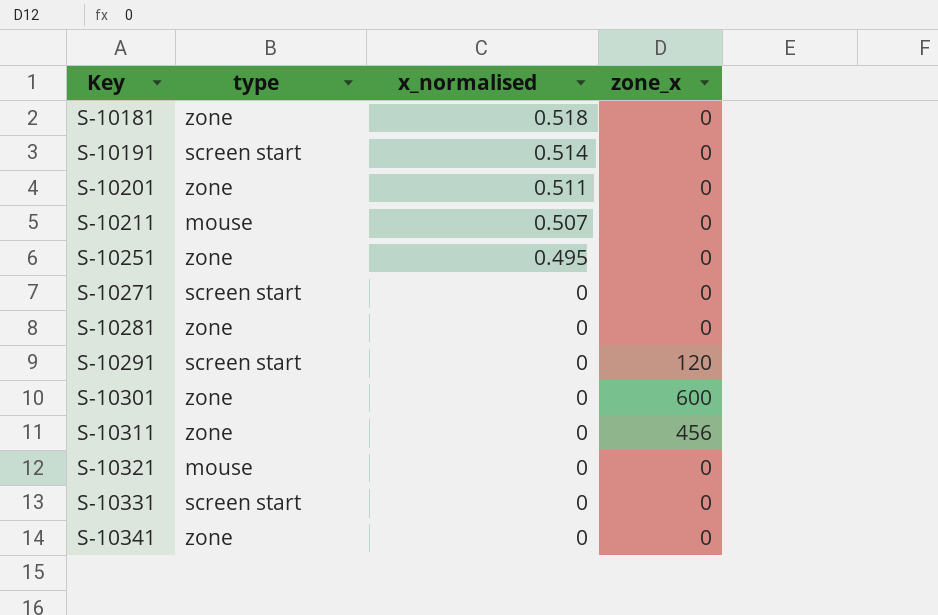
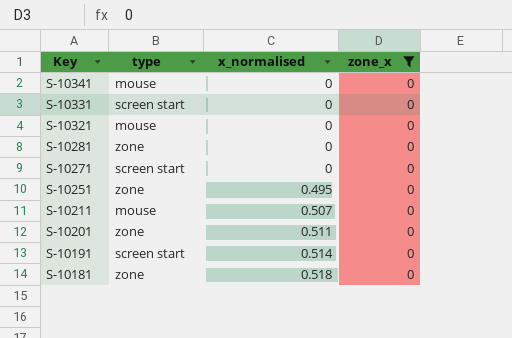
filter: none -> zone_x = 0
row order: Key ascending -> Key descending
S-10341 | type: zone -> mouse

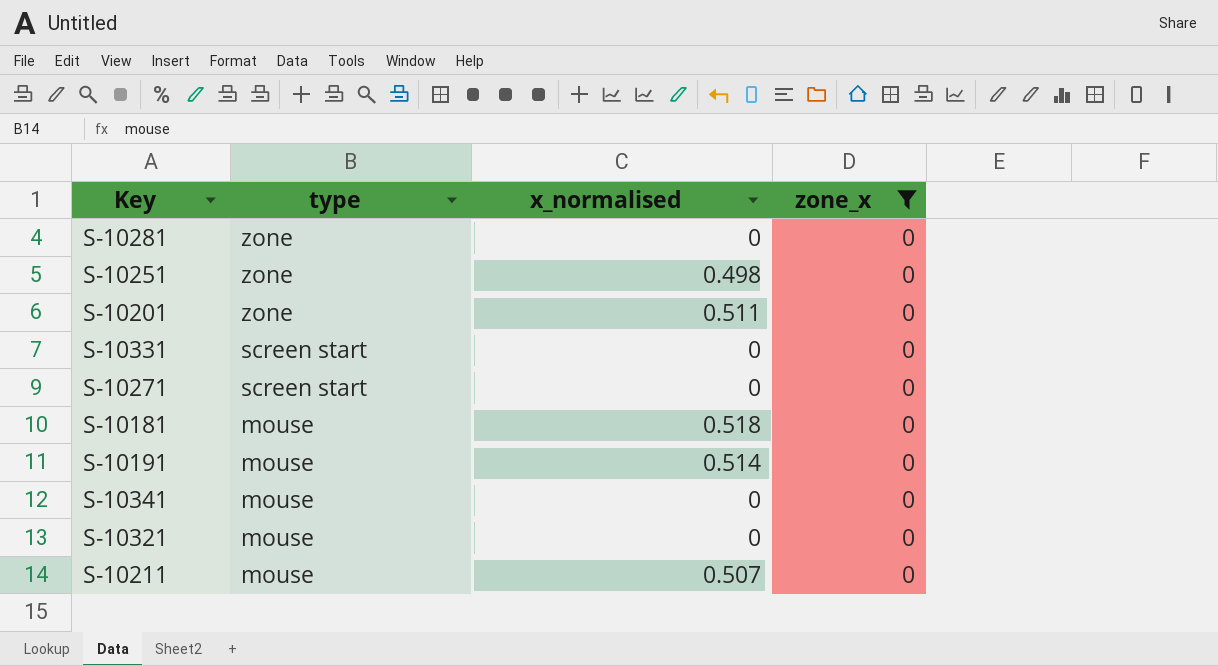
row order: Key descending -> type descending
S-10251 | x_normalised: 0.495 -> 0.498
S-10181 | type: zone -> mouse
S-10191 | type: screen start -> mouse

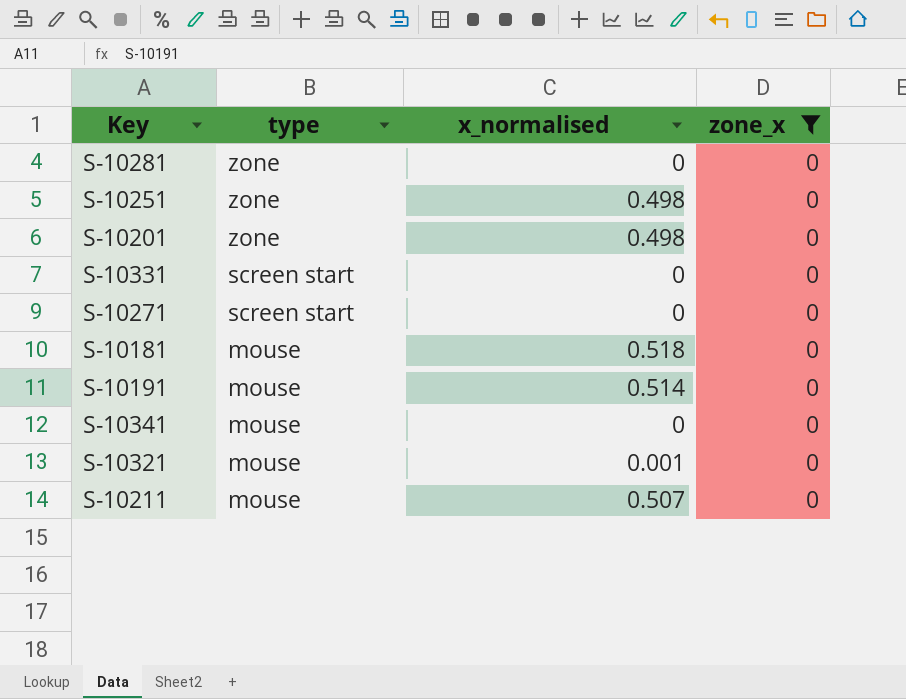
S-10201 | x_normalised: 0.511 -> 0.498
S-10321 | x_normalised: 0 -> 0.001

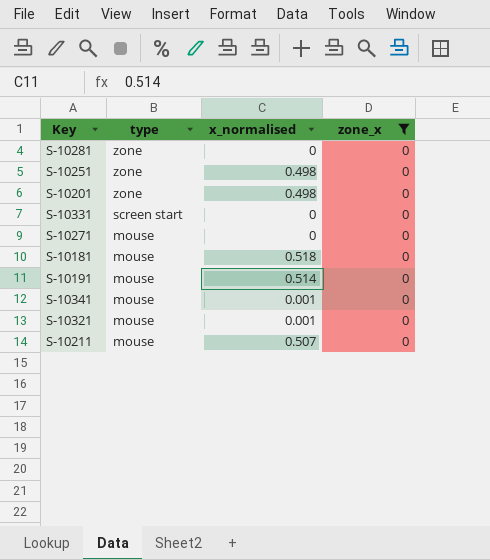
S-10271 | type: screen start -> mouse
S-10341 | x_normalised: 0 -> 0.001

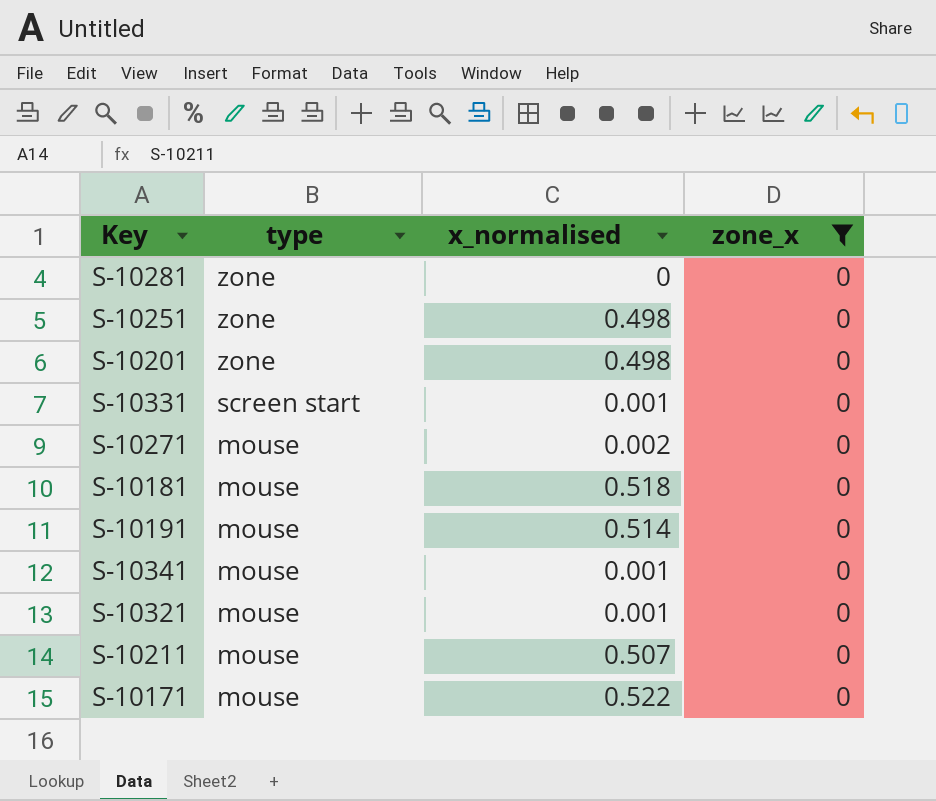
S-10331 | x_normalised: 0 -> 0.001
S-10271 | x_normalised: 0 -> 0.002
row S-10171: none -> mouse | 0.522 | 0

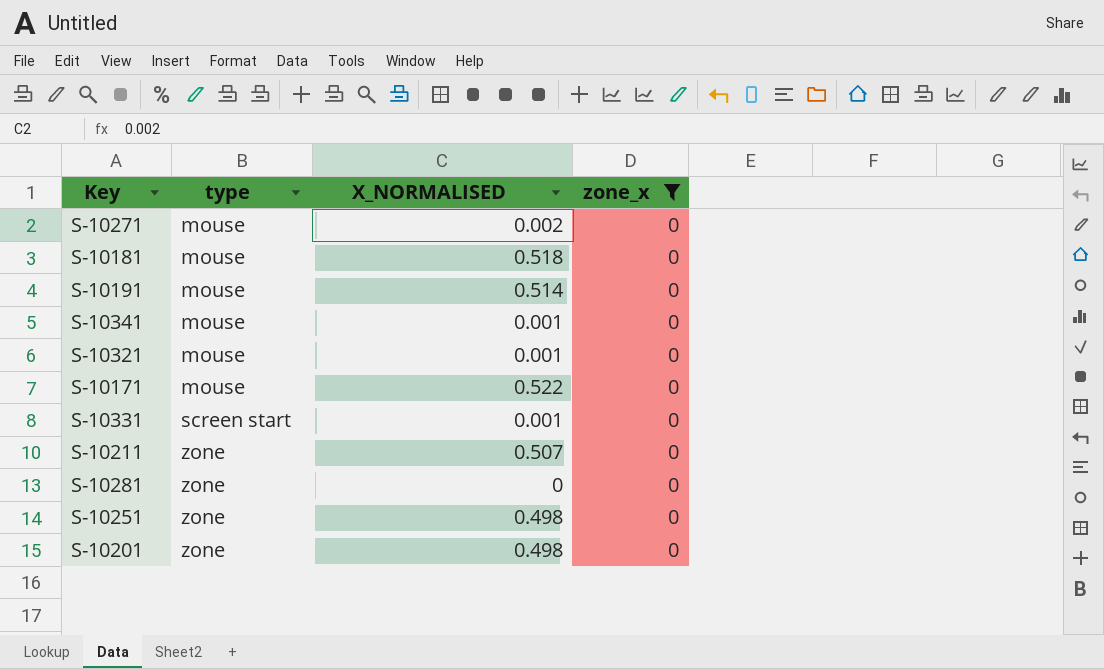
row order: type descending -> type ascending
column name: x_normalised -> X_NORMALISED
S-10211 | type: mouse -> zone

